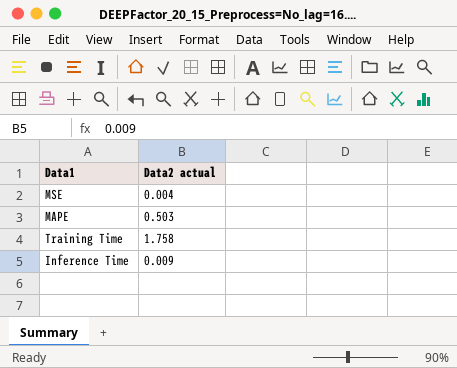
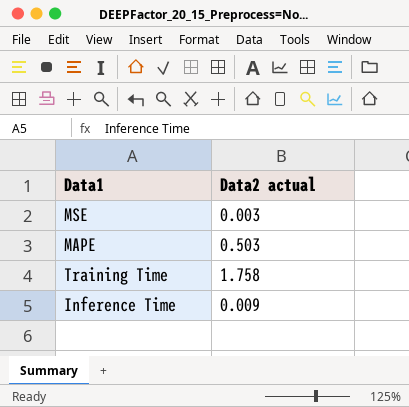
MSE | Data2 actual: 0.004 -> 0.003

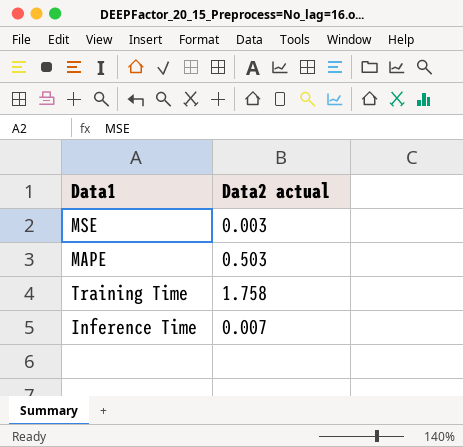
Inference Time | Data2 actual: 0.009 -> 0.007

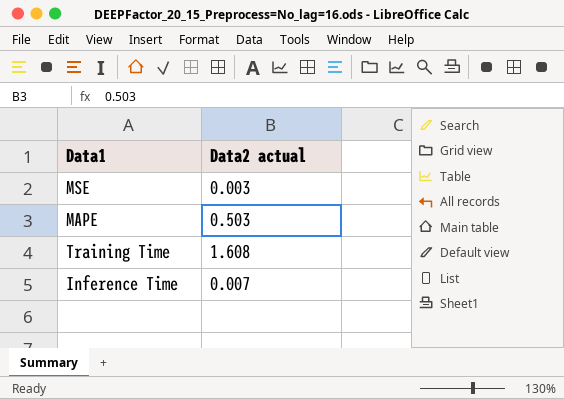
Training Time | Data2 actual: 1.758 -> 1.608

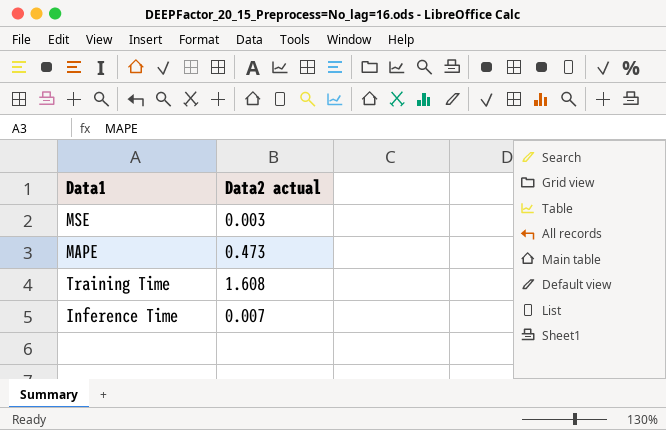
MAPE | Data2 actual: 0.503 -> 0.473

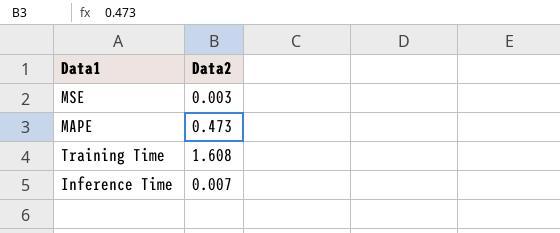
column name: Data2 actual -> Data2

